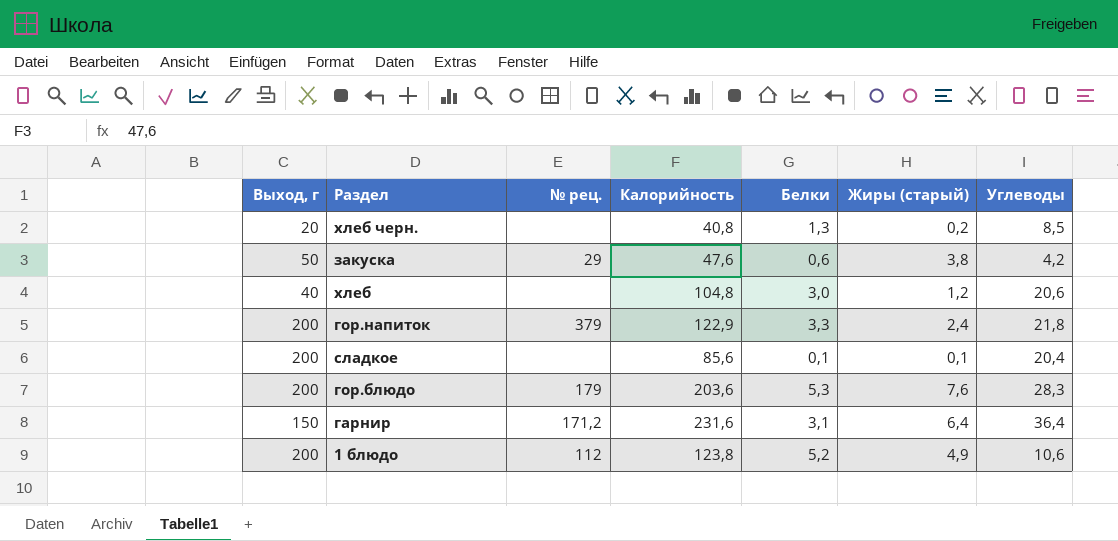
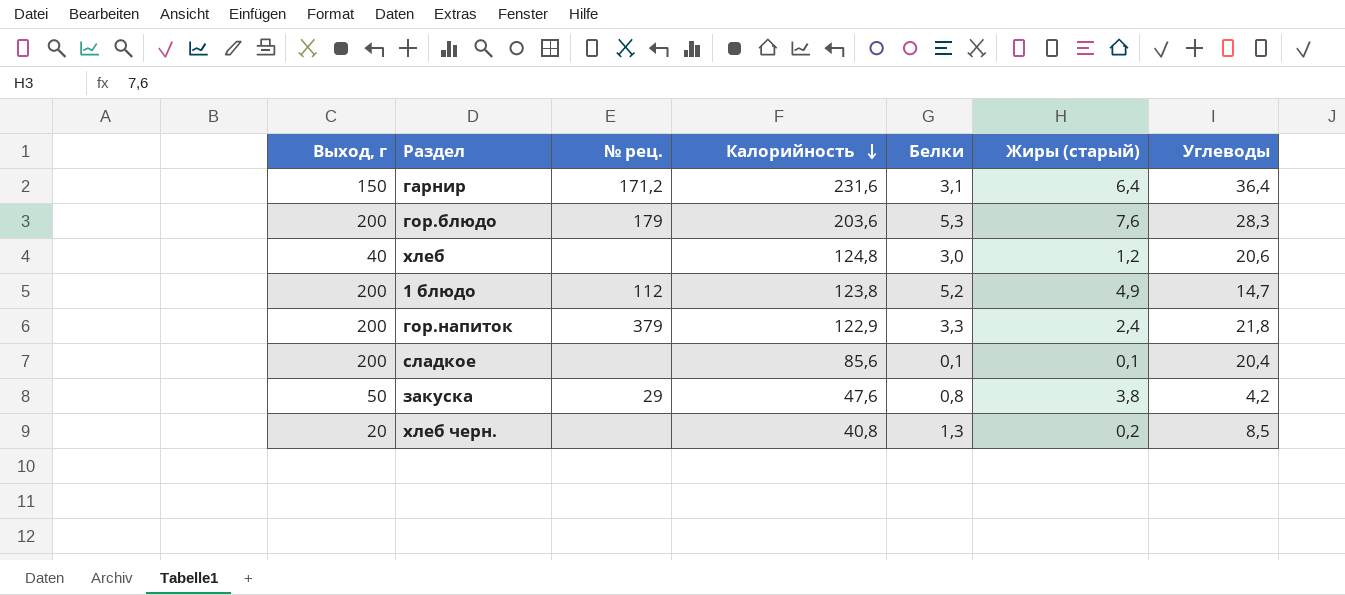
row order: none -> Калорийность descending
хлеб | Калорийность: 104,8 -> 124,8
1 блюдо | Углеводы: 10,6 -> 14,7
закуска | Белки: 0,6 -> 0,8

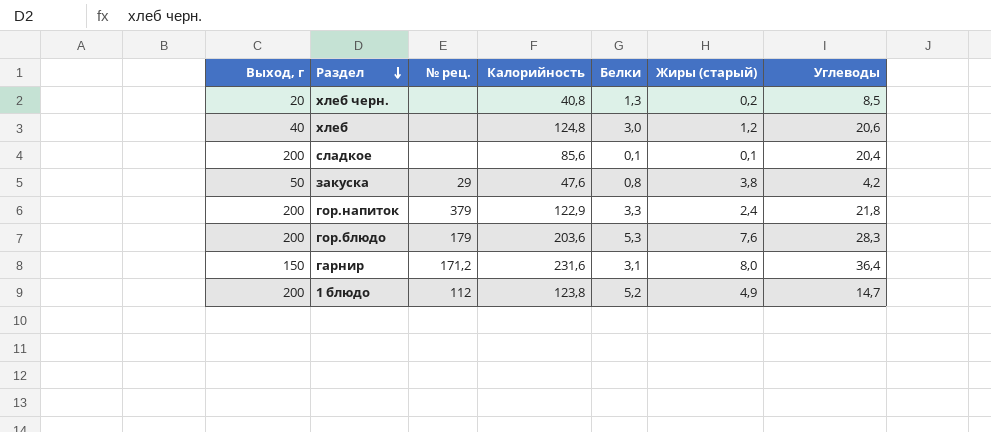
row order: Калорийность descending -> Раздел descending
гарнир | Жиры (старый): 6,4 -> 8,0

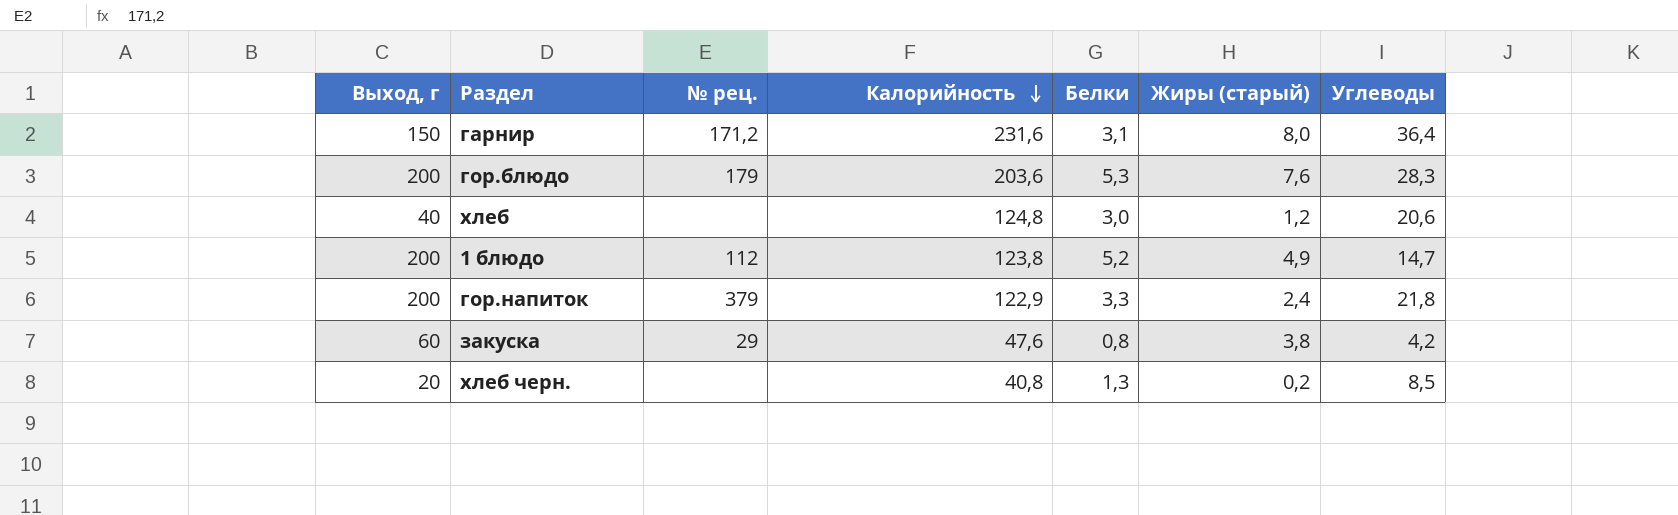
row order: Раздел descending -> Калорийность descending
row сладкое: 200 | none | 85,6 | 0,1 | 0,1 | 20,4 -> none
закуска | Выход, г: 50 -> 60

